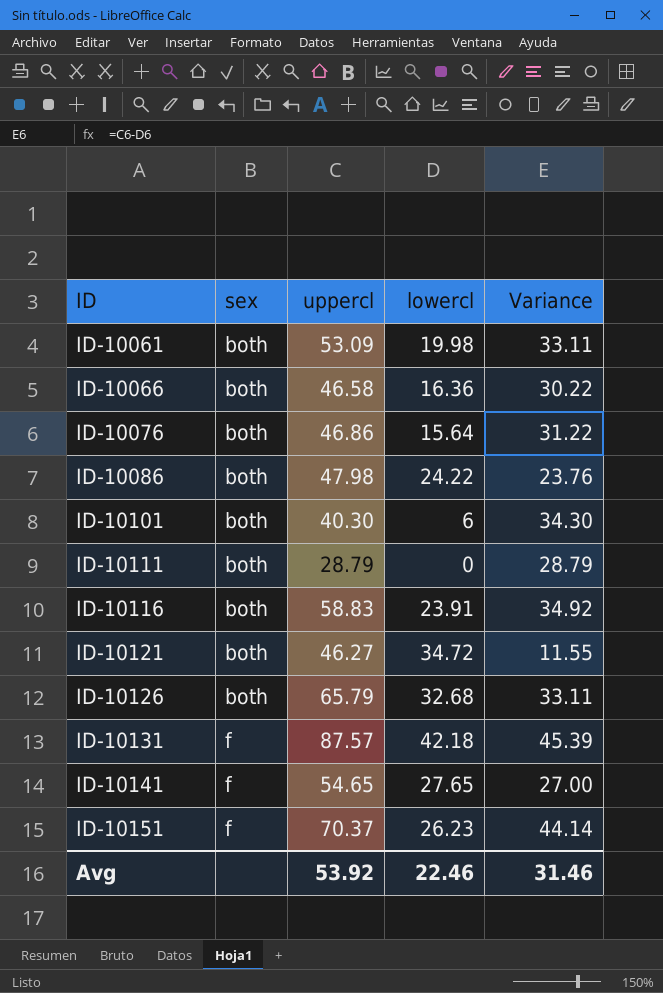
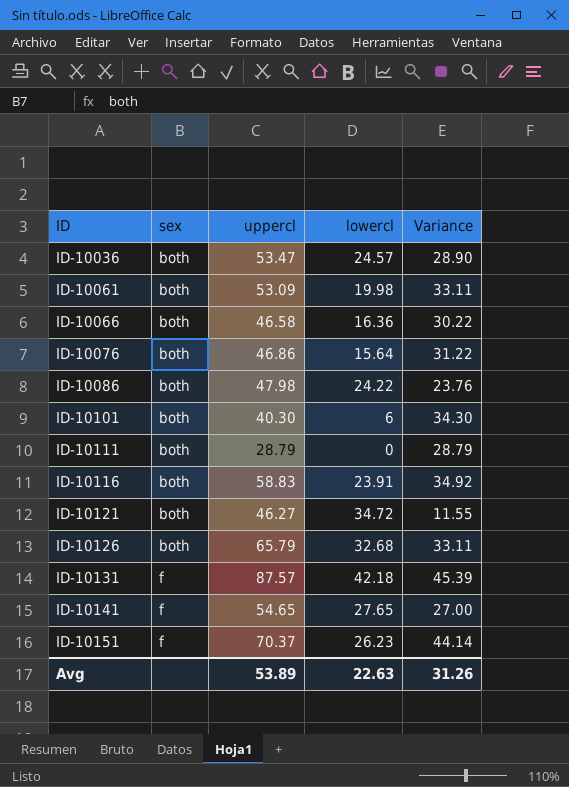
row ID-10036: none -> both | 53.47 | 24.57 | 28.90
Avg | uppercl: 53.92 -> 53.89
Avg | lowercl: 22.46 -> 22.63
Avg | Variance: 31.46 -> 31.26

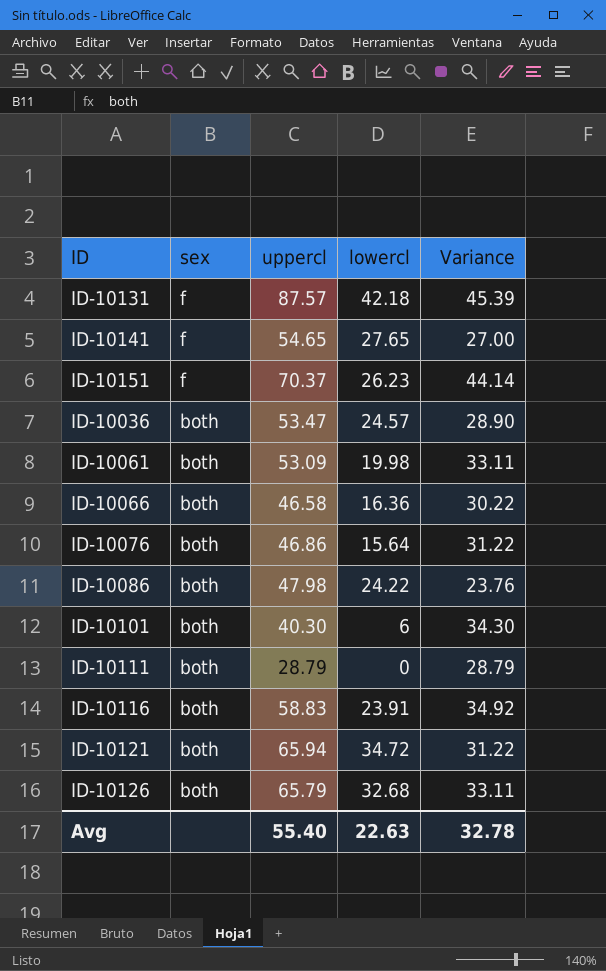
row order: ID ascending -> sex descending
ID-10121 | uppercl: 46.27 -> 65.94
ID-10121 | Variance: 11.55 -> 31.22
Avg | uppercl: 53.89 -> 55.40
Avg | Variance: 31.26 -> 32.78

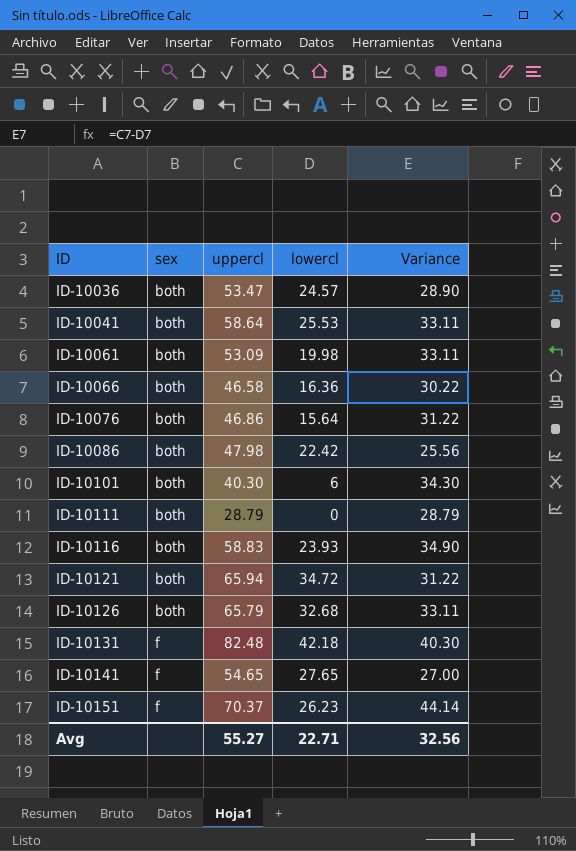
row order: sex descending -> ID ascending
row ID-10041: none -> both | 58.64 | 25.53 | 33.11
ID-10086 | lowercl: 24.22 -> 22.42
ID-10086 | Variance: 23.76 -> 25.56
ID-10116 | lowercl: 23.91 -> 23.93
ID-10116 | Variance: 34.92 -> 34.90
ID-10131 | uppercl: 87.57 -> 82.48
ID-10131 | Variance: 45.39 -> 40.30
Avg | uppercl: 55.40 -> 55.27
Avg | lowercl: 22.63 -> 22.71
Avg | Variance: 32.78 -> 32.56

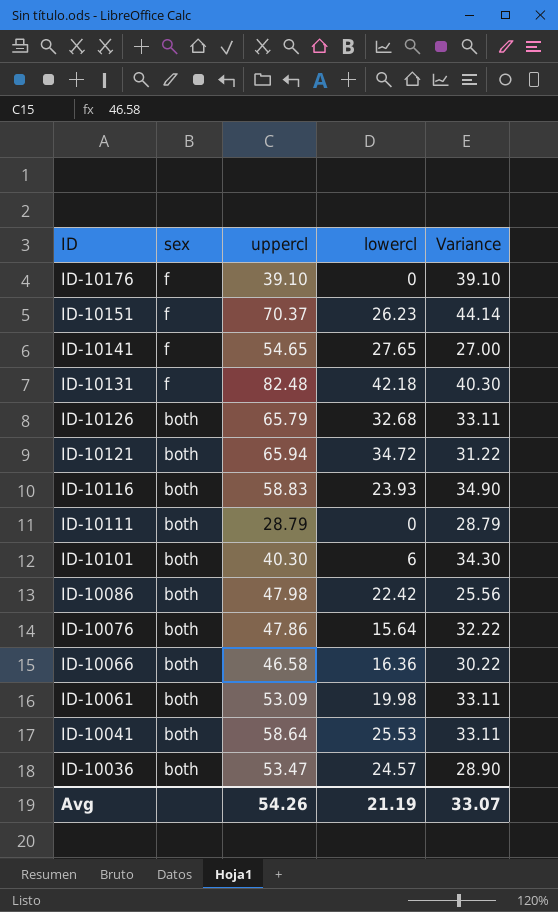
row order: ID ascending -> ID descending
row ID-10176: none -> f | 39.10 | 0 | 39.10
ID-10076 | uppercl: 46.86 -> 47.86
ID-10076 | Variance: 31.22 -> 32.22
Avg | uppercl: 55.27 -> 54.26
Avg | lowercl: 22.71 -> 21.19
Avg | Variance: 32.56 -> 33.07

